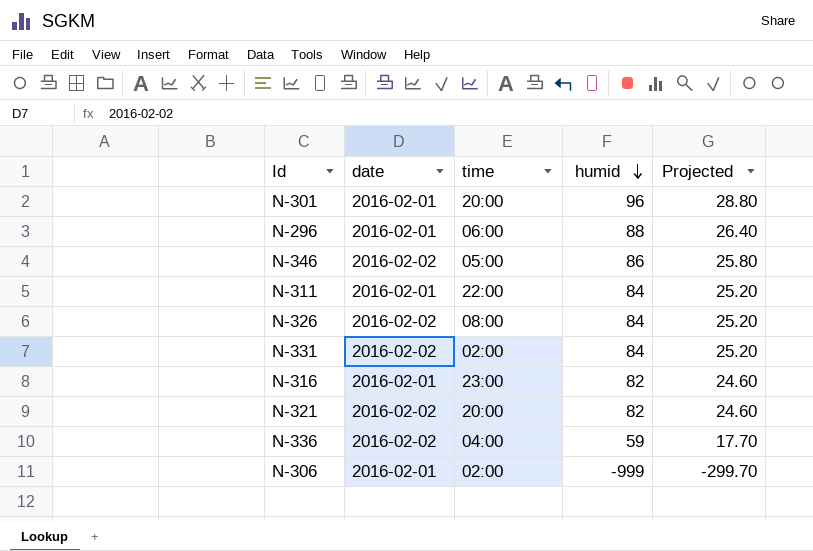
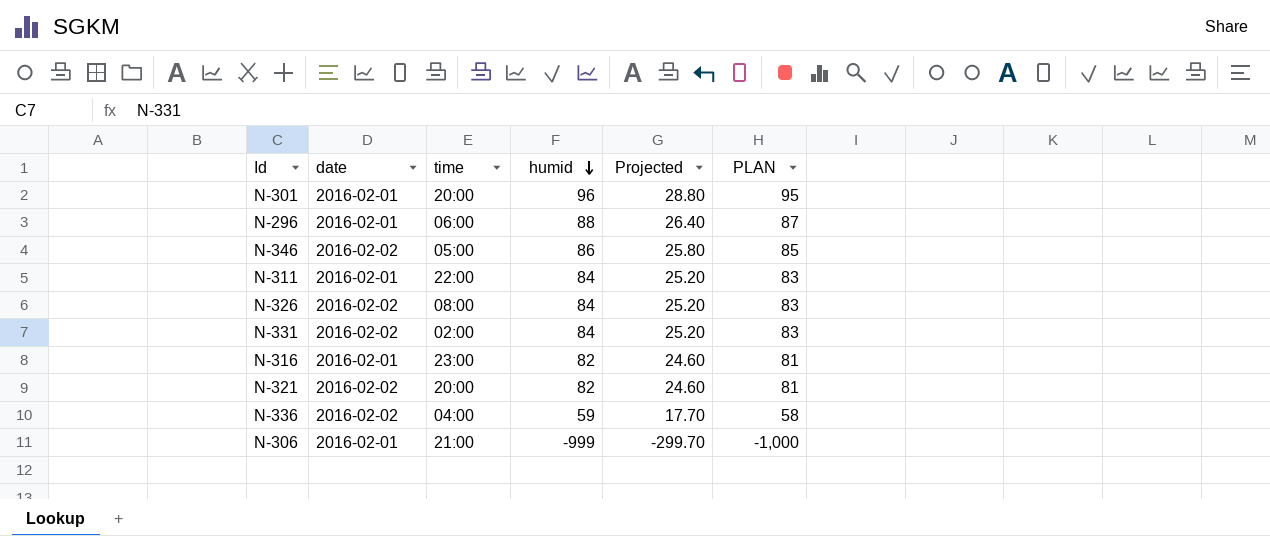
column PLAN | formula: none -> [humid] - 1
N-306 | time: 02:00 -> 21:00

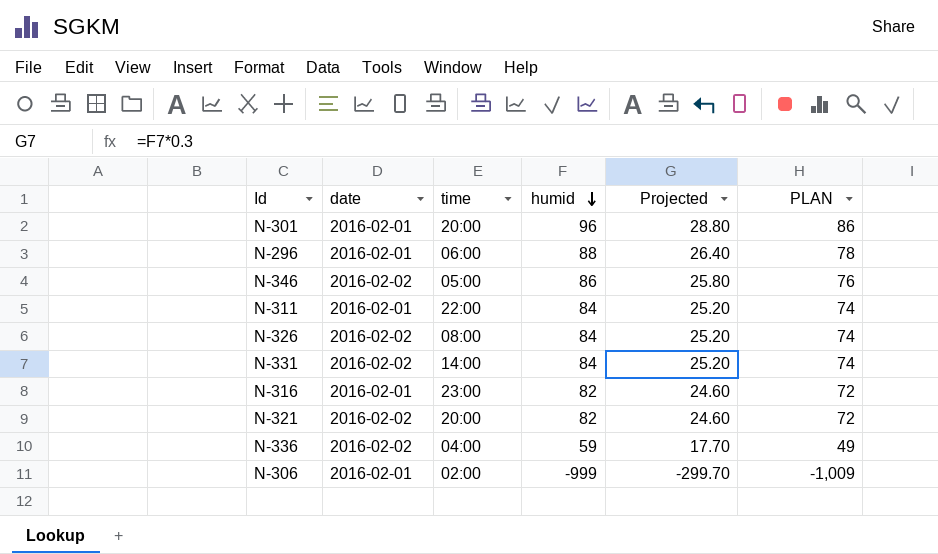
column PLAN | formula: [humid] - 1 -> [humid] - 10
N-331 | time: 02:00 -> 14:00
N-306 | time: 21:00 -> 02:00

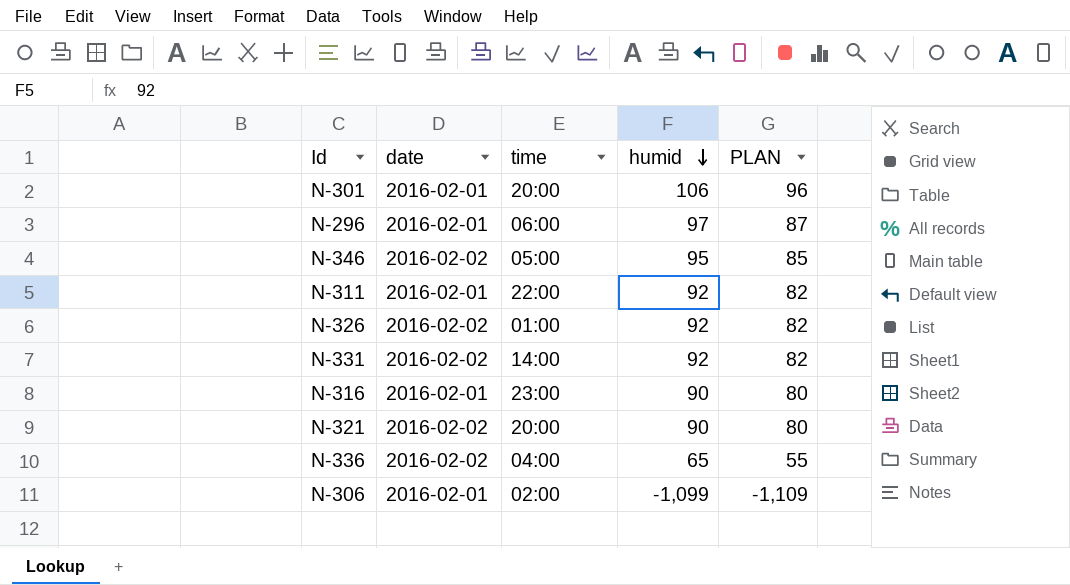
column Projected | formula: [humid] * 0.3 -> none
N-301 | humid: 96 -> 106
N-301 | PLAN: 86 -> 96
N-296 | humid: 88 -> 97
N-296 | PLAN: 78 -> 87
N-346 | humid: 86 -> 95
N-346 | PLAN: 76 -> 85
N-311 | humid: 84 -> 92
N-311 | PLAN: 74 -> 82
N-326 | time: 08:00 -> 01:00
N-326 | humid: 84 -> 92
N-326 | PLAN: 74 -> 82
N-331 | humid: 84 -> 92
N-331 | PLAN: 74 -> 82
N-316 | humid: 82 -> 90
N-316 | PLAN: 72 -> 80
N-321 | humid: 82 -> 90
N-321 | PLAN: 72 -> 80
N-336 | humid: 59 -> 65
N-336 | PLAN: 49 -> 55
N-306 | humid: -999 -> -1,099
N-306 | PLAN: -1,009 -> -1,109

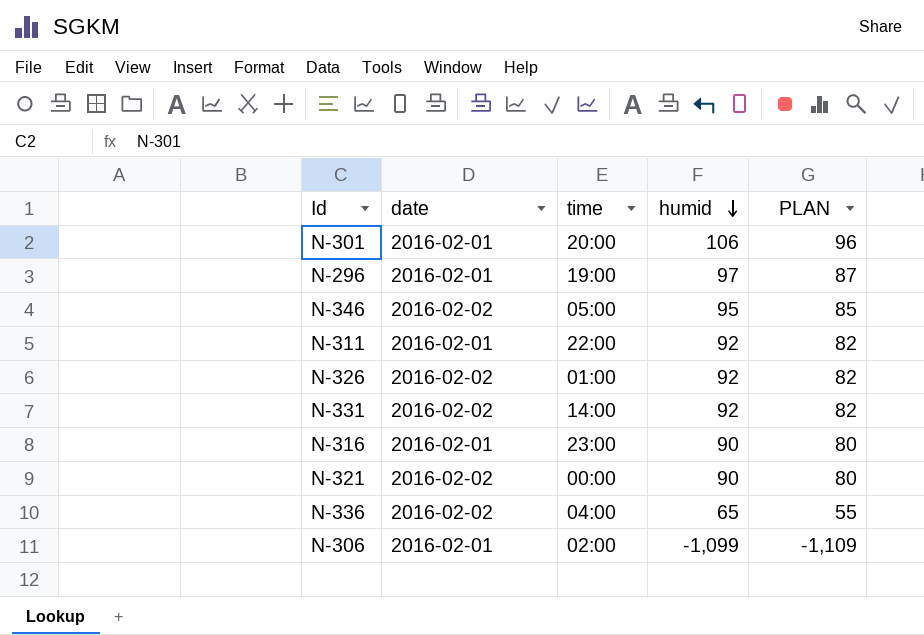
N-296 | time: 06:00 -> 19:00
N-321 | time: 20:00 -> 00:00

